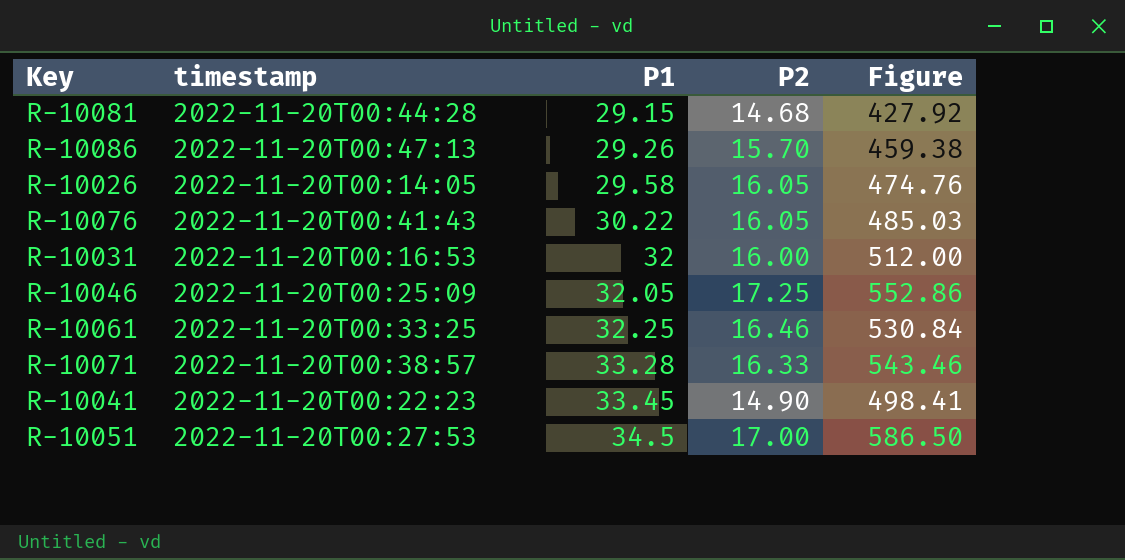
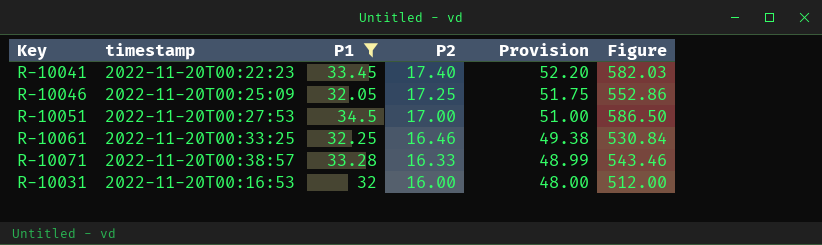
filter: none -> P1 >= 32
row order: P1 ascending -> P2 descending
column Provision | formula: none -> [P2] * 3
R-10041 | P2: 14.90 -> 17.40
R-10041 | Figure: 498.41 -> 582.03

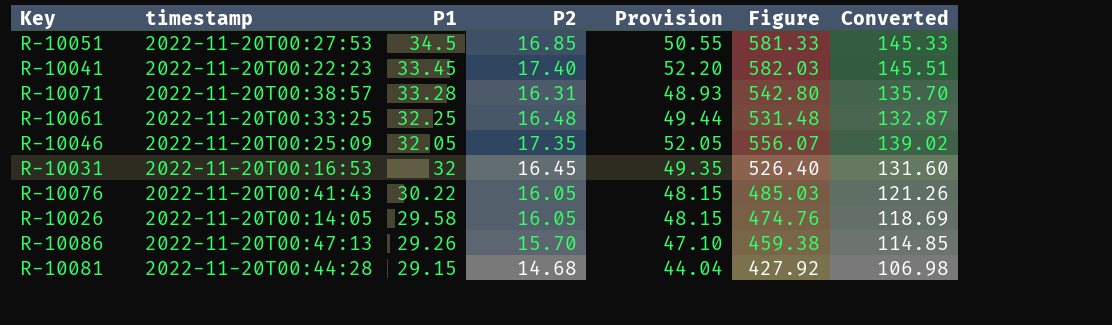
filter: P1 >= 32 -> none
row order: P2 descending -> P1 descending
column Converted | formula: none -> [Figure] * 0.25
R-10051 | P2: 17.00 -> 16.85
R-10051 | Provision: 51.00 -> 50.55
R-10051 | Figure: 586.50 -> 581.33
R-10071 | P2: 16.33 -> 16.31
R-10071 | Provision: 48.99 -> 48.93
R-10071 | Figure: 543.46 -> 542.80
R-10061 | P2: 16.46 -> 16.48
R-10061 | Provision: 49.38 -> 49.44
R-10061 | Figure: 530.84 -> 531.48
R-10046 | P2: 17.25 -> 17.35
R-10046 | Provision: 51.75 -> 52.05
R-10046 | Figure: 552.86 -> 556.07
R-10031 | P2: 16.00 -> 16.45
R-10031 | Provision: 48.00 -> 49.35
R-10031 | Figure: 512.00 -> 526.40

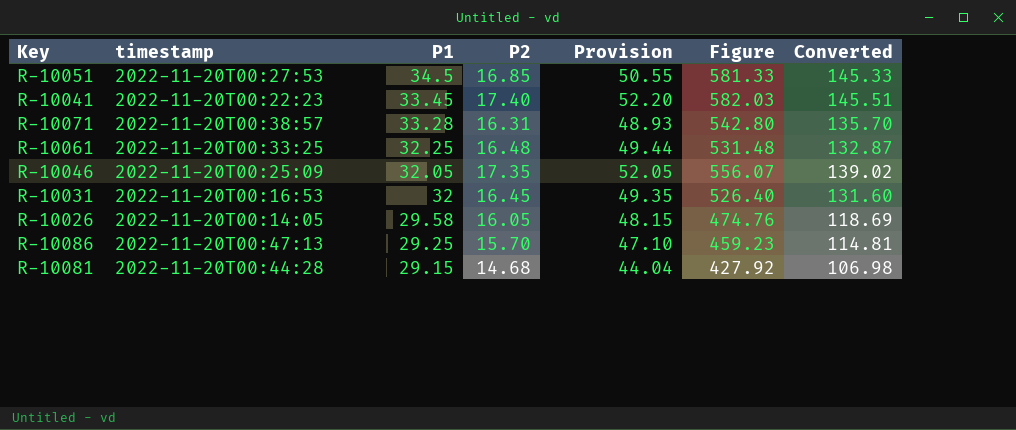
row R-10076: 2022-11-20T00:41:43 | 30.22 | 16.05 | 48.15 | 485.03 | 121.26 -> none
R-10086 | P1: 29.26 -> 29.25
R-10086 | Figure: 459.38 -> 459.23
R-10086 | Converted: 114.85 -> 114.81

